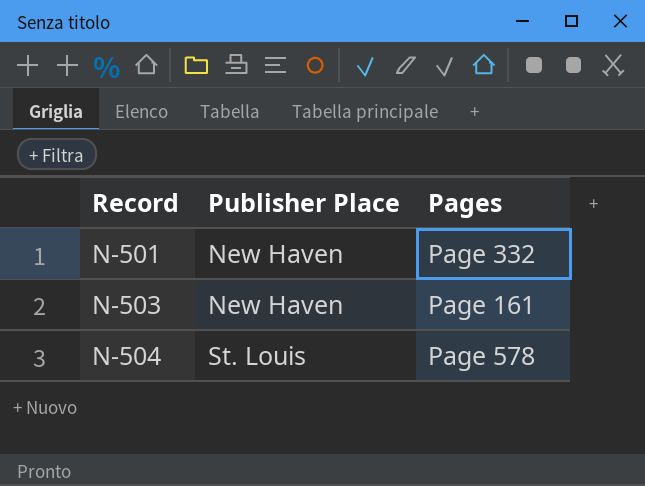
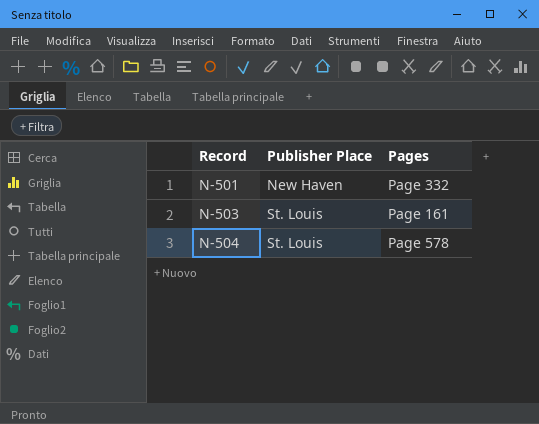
N-503 | Publisher Place: New Haven -> St. Louis

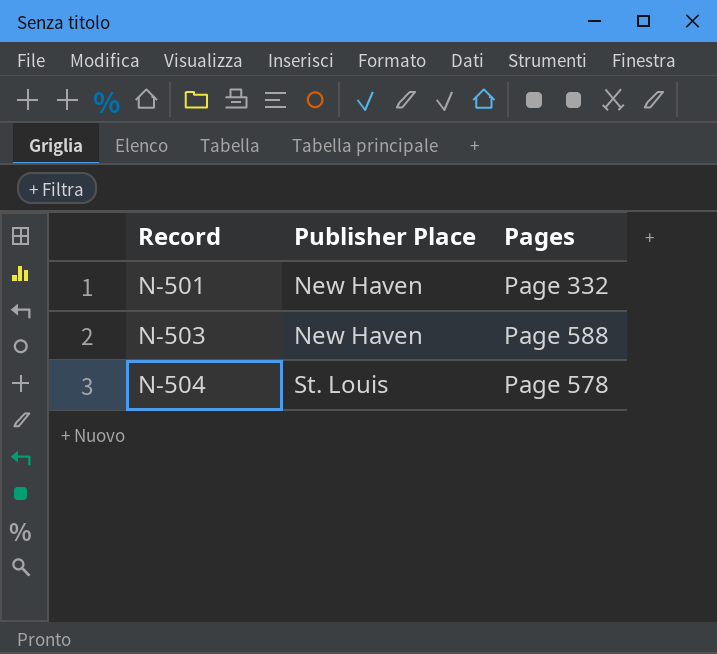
N-503 | Publisher Place: St. Louis -> New Haven
N-503 | Pages: Page 161 -> Page 588

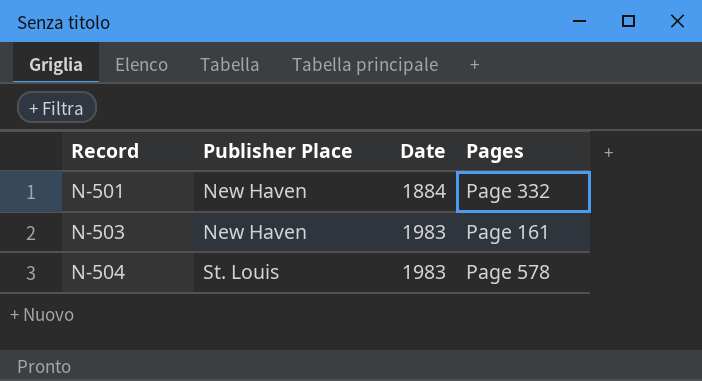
column Date | position: none -> 3
N-503 | Pages: Page 588 -> Page 161

